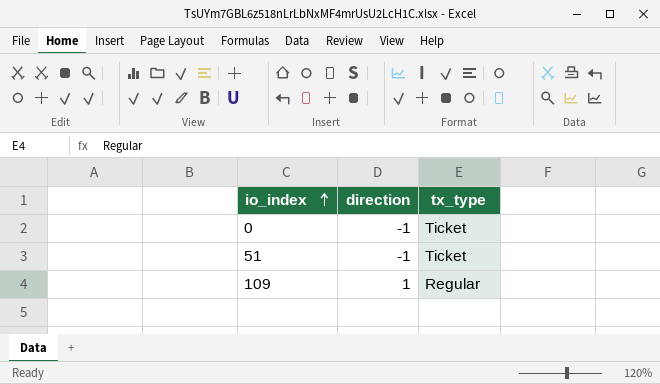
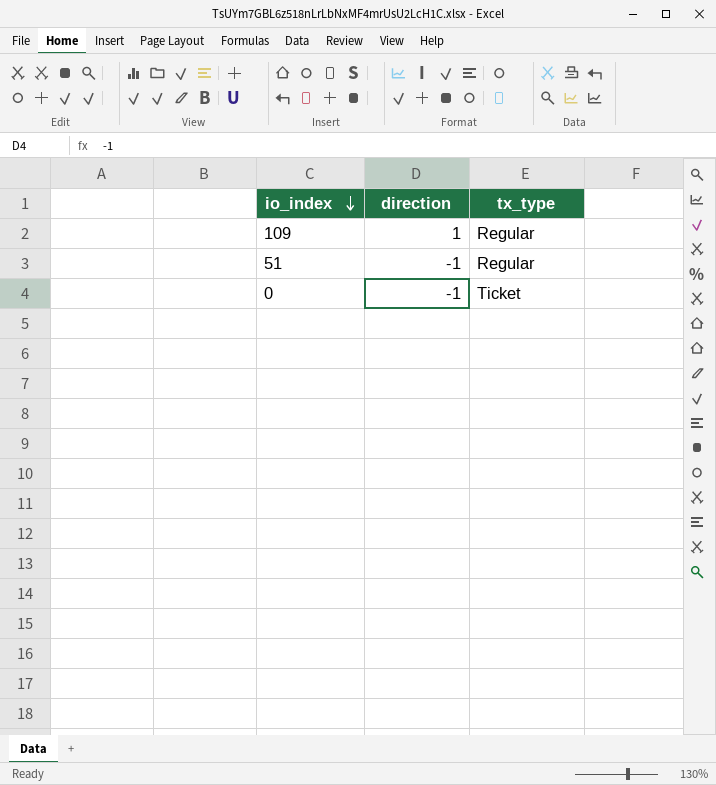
row order: io_index ascending -> io_index descending
51 | tx_type: Ticket -> Regular

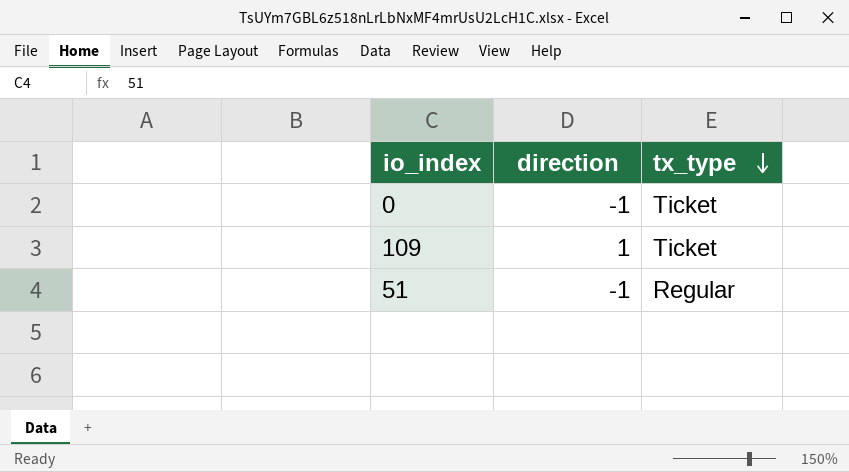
row order: io_index descending -> tx_type descending
109 | tx_type: Regular -> Ticket

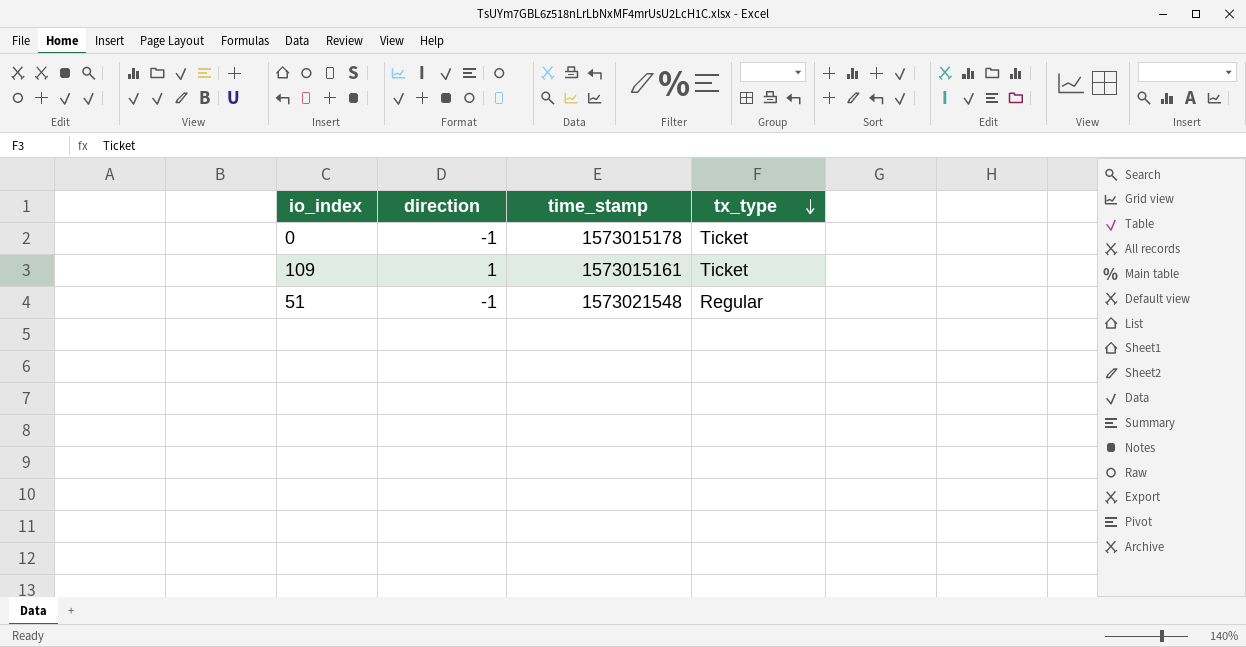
column time_stamp | position: none -> 3

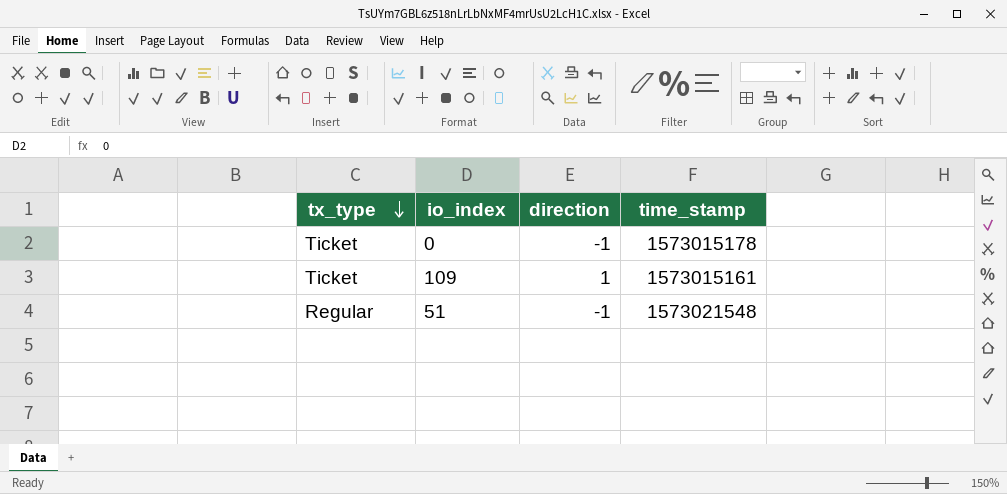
column tx_type | position: 4 -> 1

